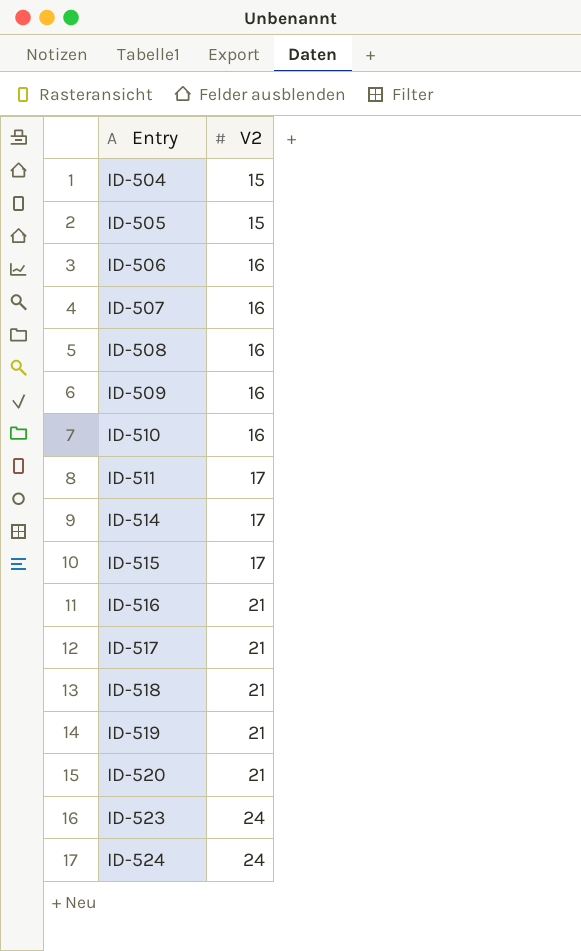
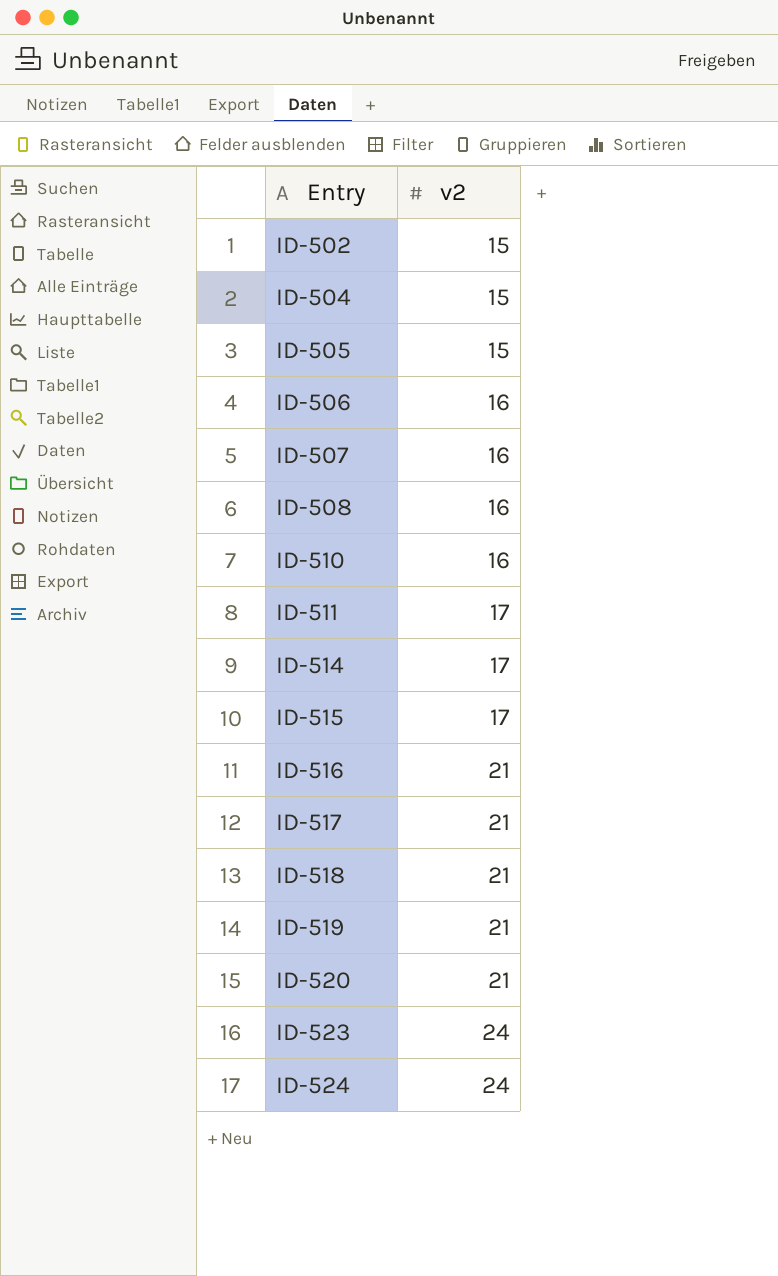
column name: V2 -> v2
row ID-509: 16 -> none
row ID-502: none -> 15

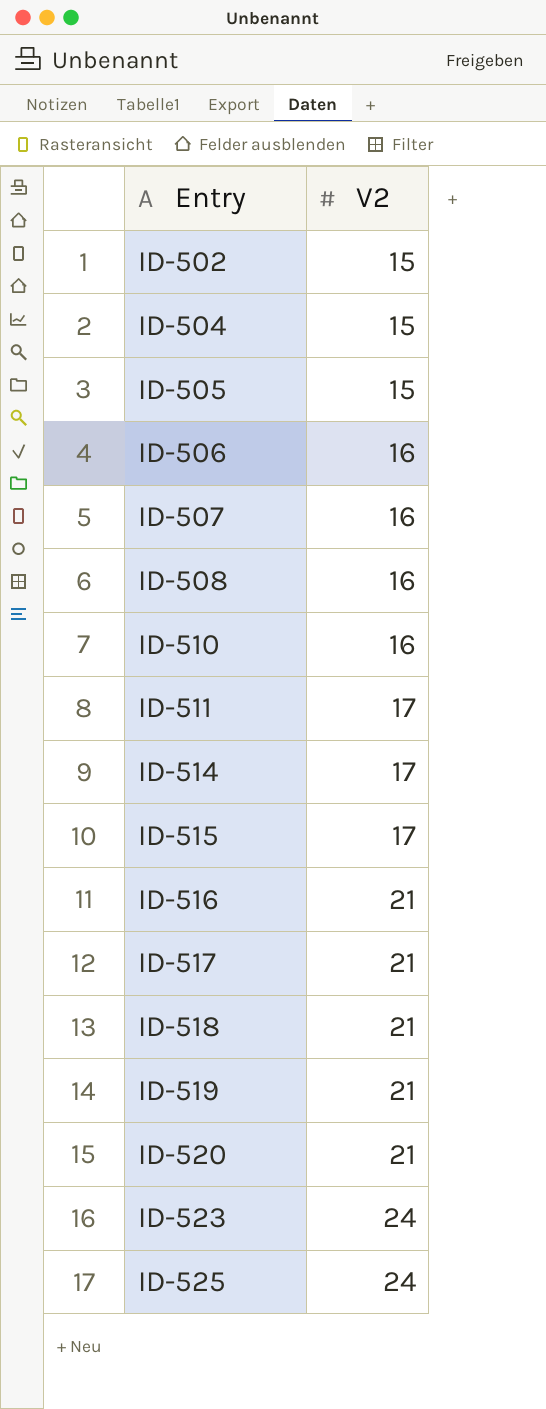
column name: v2 -> V2
row ID-524: 24 -> none
row ID-525: none -> 24

